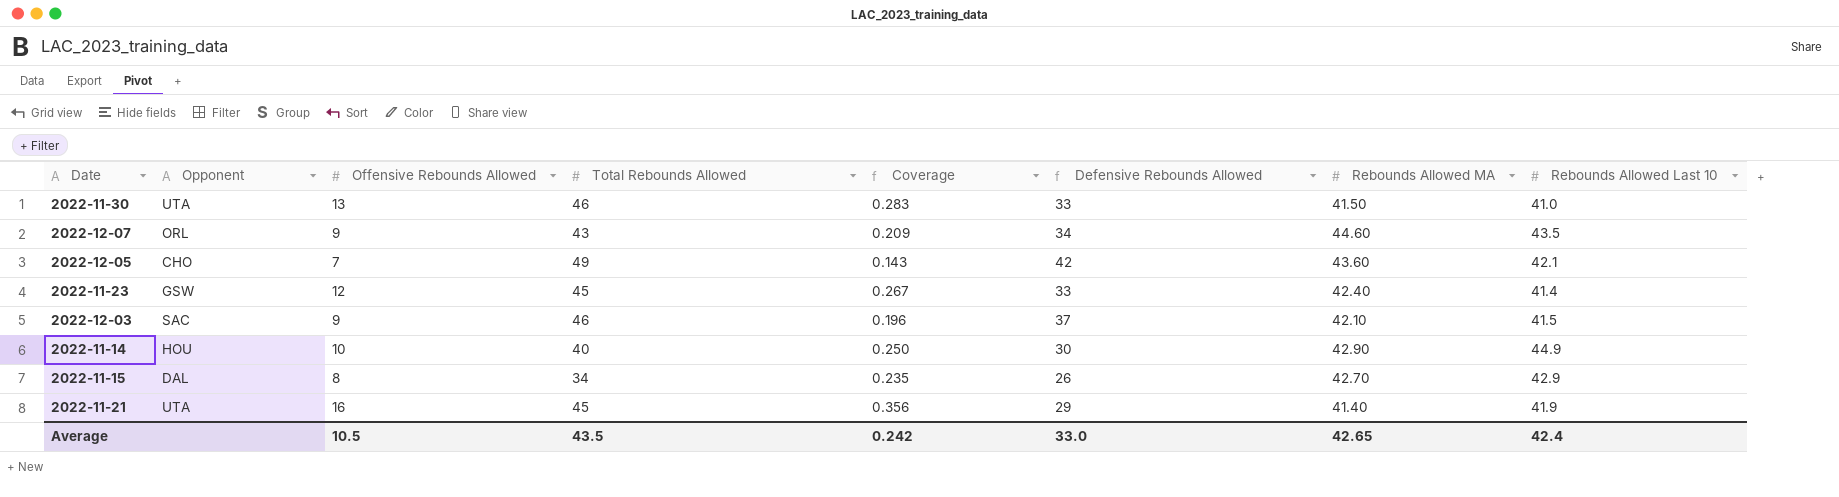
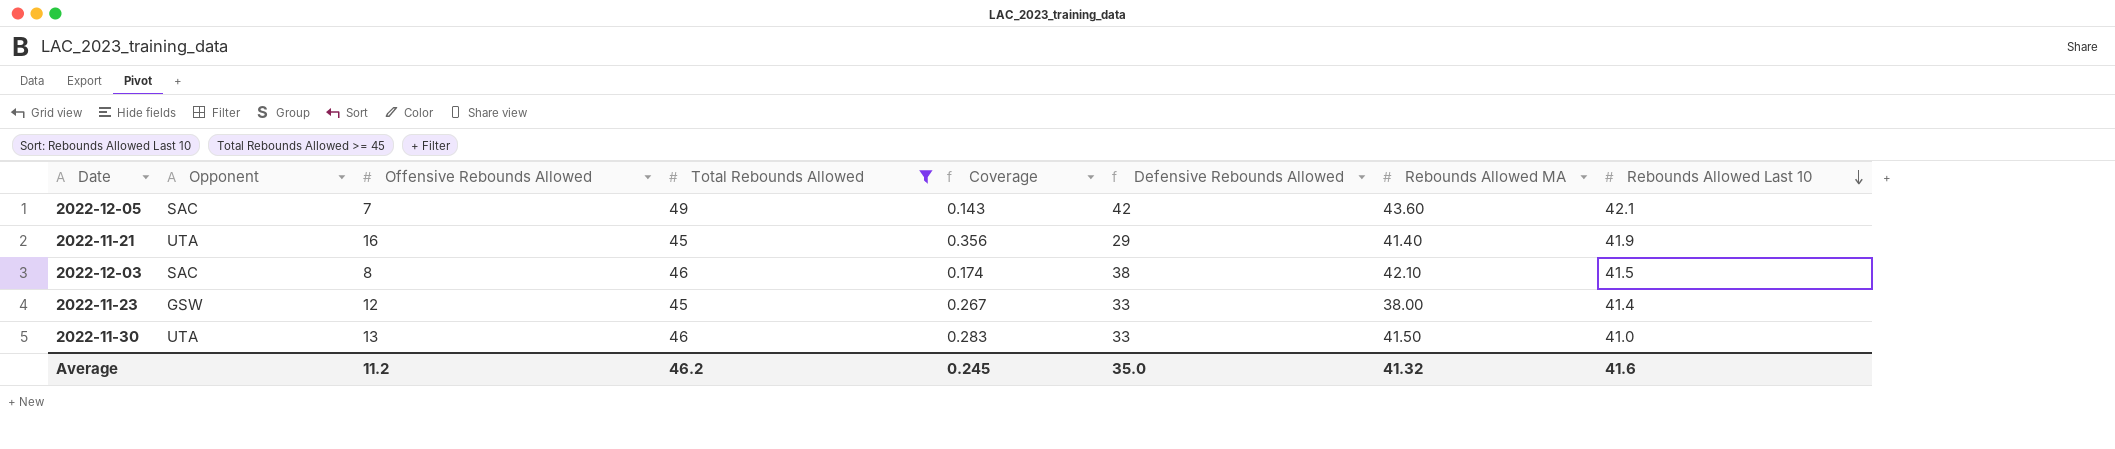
filter: none -> Total Rebounds Allowed >= 45
row order: none -> Rebounds Allowed Last 10 descending
2022-12-05 | Opponent: CHO -> SAC
2022-12-03 | Offensive Rebounds Allowed: 9 -> 8
2022-12-03 | Coverage: 0.196 -> 0.174
2022-12-03 | Defensive Rebounds Allowed: 37 -> 38
2022-11-23 | Rebounds Allowed MA: 42.40 -> 38.00
Average | Offensive Rebounds Allowed: 10.5 -> 11.2
Average | Total Rebounds Allowed: 43.5 -> 46.2
Average | Coverage: 0.242 -> 0.245
Average | Defensive Rebounds Allowed: 33.0 -> 35.0
Average | Rebounds Allowed MA: 42.65 -> 41.32
Average | Rebounds Allowed Last 10: 42.4 -> 41.6

